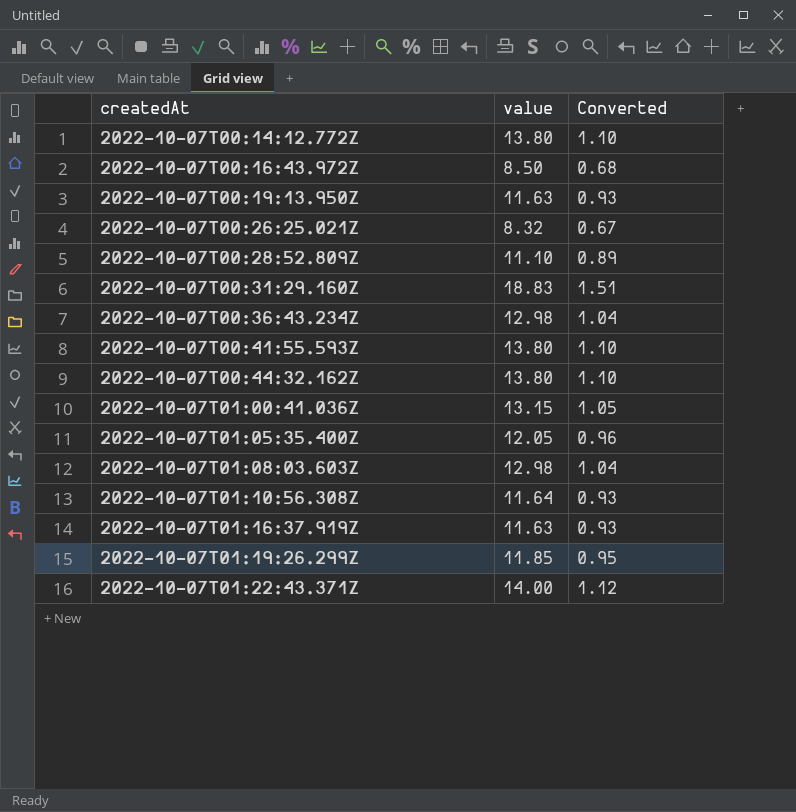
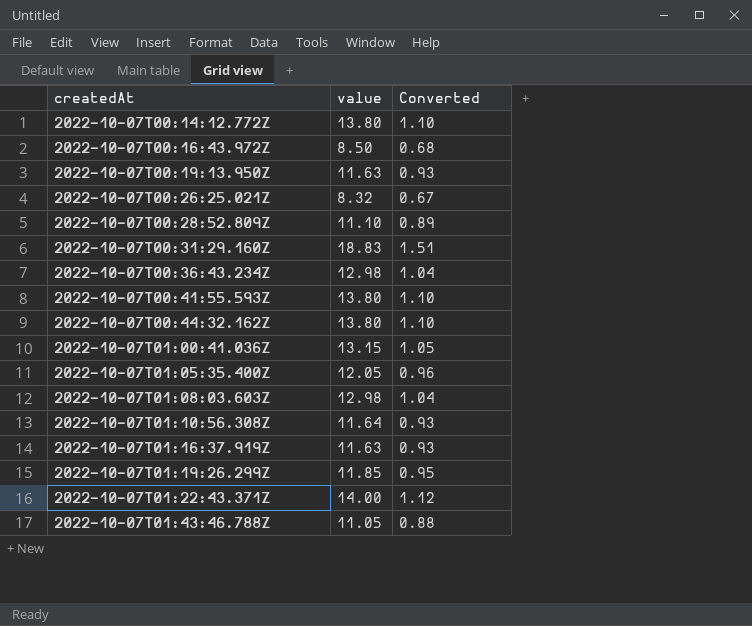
row 2022-10-07T01:43:46.788Z: none -> 11.05 | 0.88

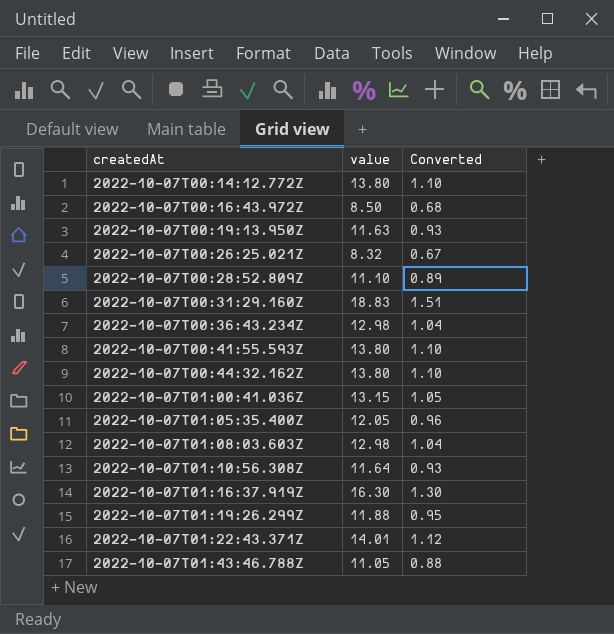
2022-10-07T01:16:37.919Z | value: 11.63 -> 16.30
2022-10-07T01:16:37.919Z | Converted: 0.93 -> 1.30
2022-10-07T01:19:26.299Z | value: 11.85 -> 11.88
2022-10-07T01:22:43.371Z | value: 14.00 -> 14.01

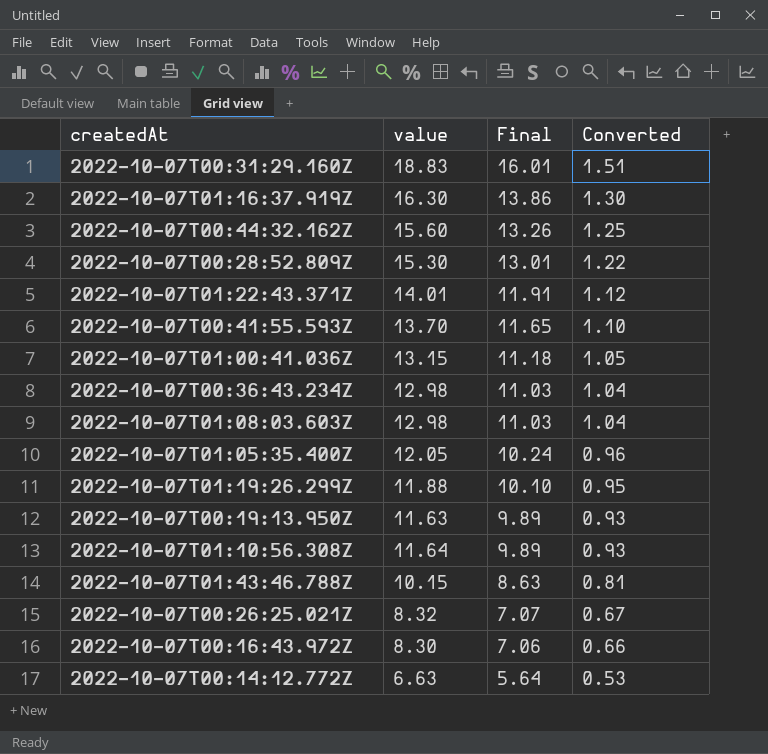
row order: createdAt ascending -> Final descending
column Final | formula: none -> [value] * 0.85
2022-10-07T00:44:32.162Z | value: 13.80 -> 15.60
2022-10-07T00:44:32.162Z | Converted: 1.10 -> 1.25
2022-10-07T00:28:52.809Z | value: 11.10 -> 15.30
2022-10-07T00:28:52.809Z | Converted: 0.89 -> 1.22
2022-10-07T00:41:55.593Z | value: 13.80 -> 13.70
2022-10-07T01:43:46.788Z | value: 11.05 -> 10.15
2022-10-07T01:43:46.788Z | Converted: 0.88 -> 0.81
2022-10-07T00:16:43.972Z | value: 8.50 -> 8.30
2022-10-07T00:16:43.972Z | Converted: 0.68 -> 0.66
2022-10-07T00:14:12.772Z | value: 13.80 -> 6.63
2022-10-07T00:14:12.772Z | Converted: 1.10 -> 0.53

